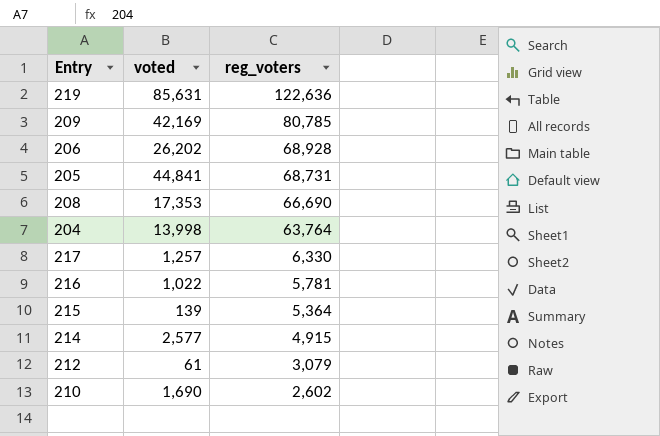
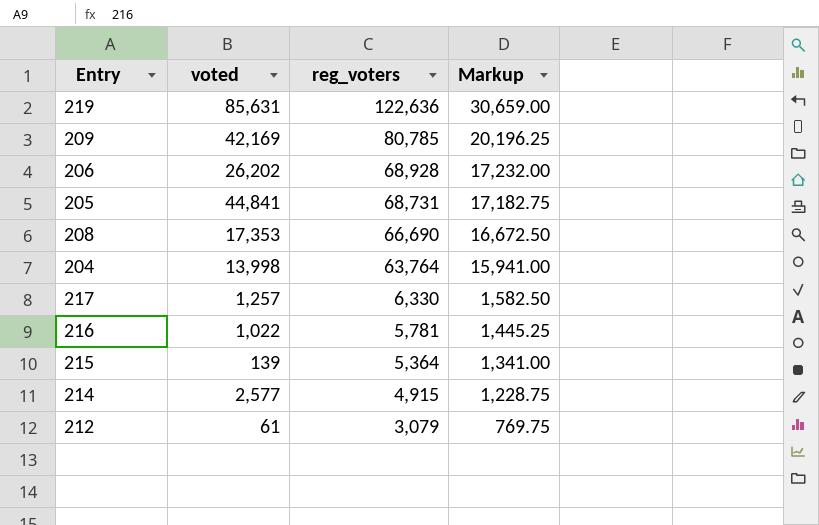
column Markup | formula: none -> [reg_voters] * 0.25
row 210: 1,690 | 2,602 -> none

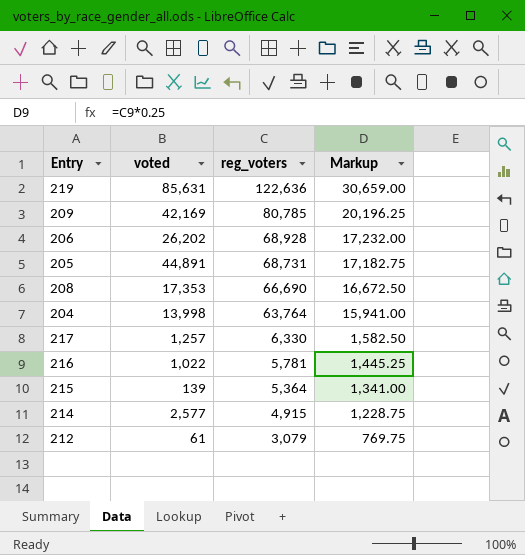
205 | voted: 44,841 -> 44,891

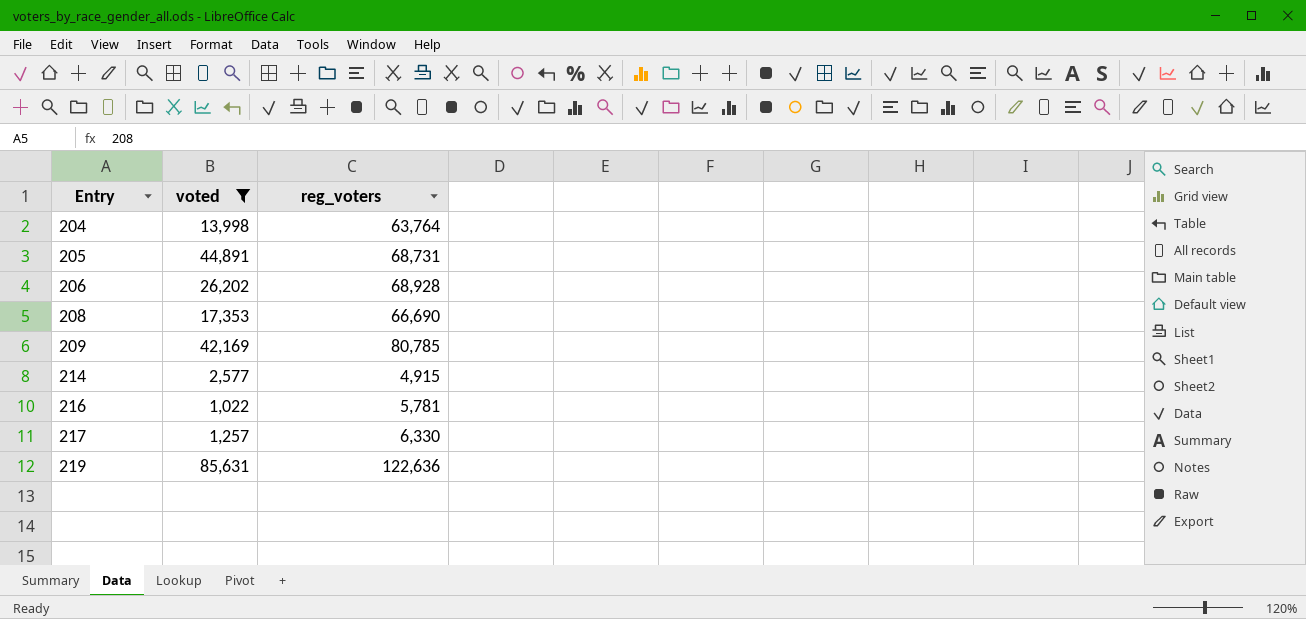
filter: none -> voted >= 1,022
row order: reg_voters descending -> Entry ascending
column Markup | formula: [reg_voters] * 0.25 -> none

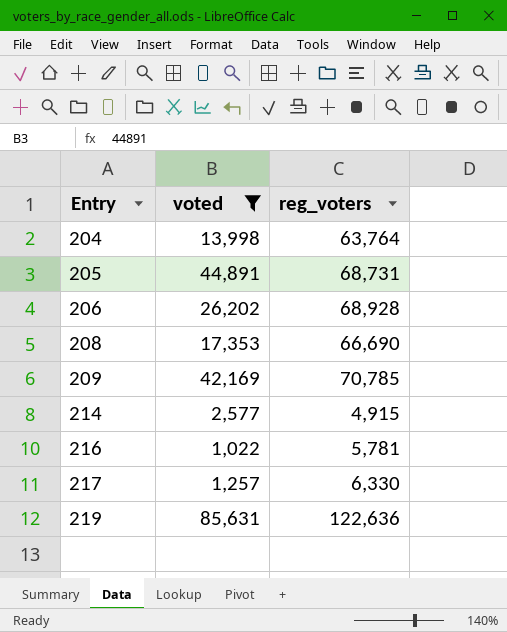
209 | reg_voters: 80,785 -> 70,785

